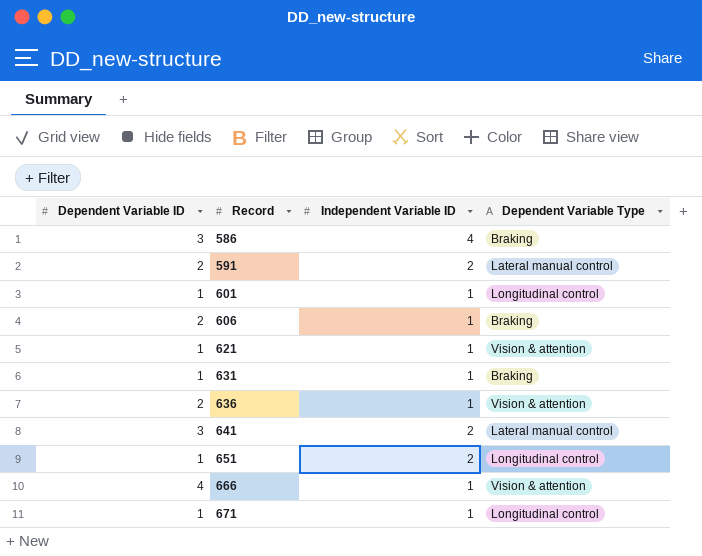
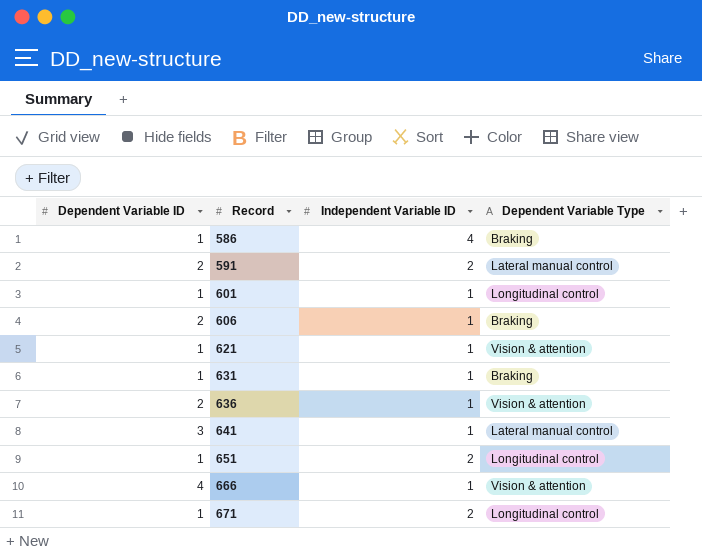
586 | Dependent Variable ID: 3 -> 1
641 | Independent Variable ID: 2 -> 1
671 | Independent Variable ID: 1 -> 2

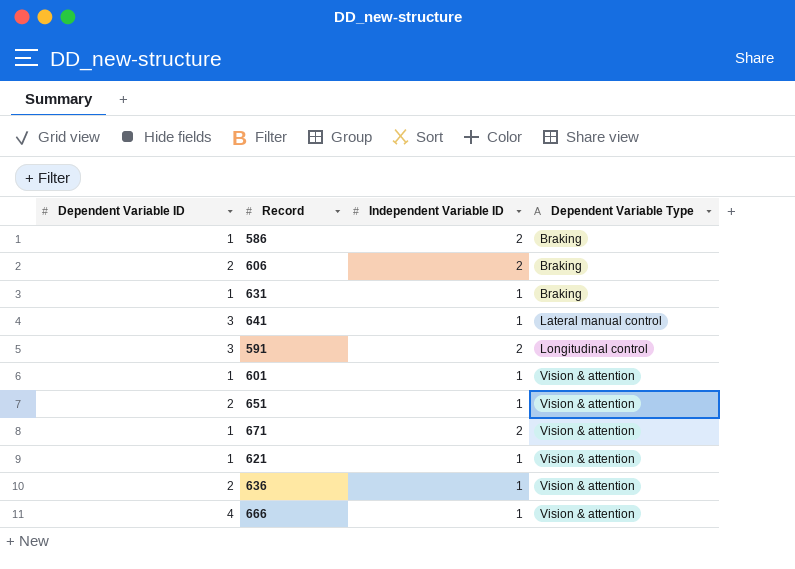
row order: Record ascending -> Dependent Variable Type ascending
586 | Independent Variable ID: 4 -> 2
606 | Independent Variable ID: 1 -> 2
591 | Dependent Variable ID: 2 -> 3
591 | Dependent Variable Type: Lateral manual control -> Longitudinal control
601 | Dependent Variable Type: Longitudinal control -> Vision & attention
651 | Dependent Variable ID: 1 -> 2
651 | Independent Variable ID: 2 -> 1
651 | Dependent Variable Type: Longitudinal control -> Vision & attention
671 | Dependent Variable Type: Longitudinal control -> Vision & attention

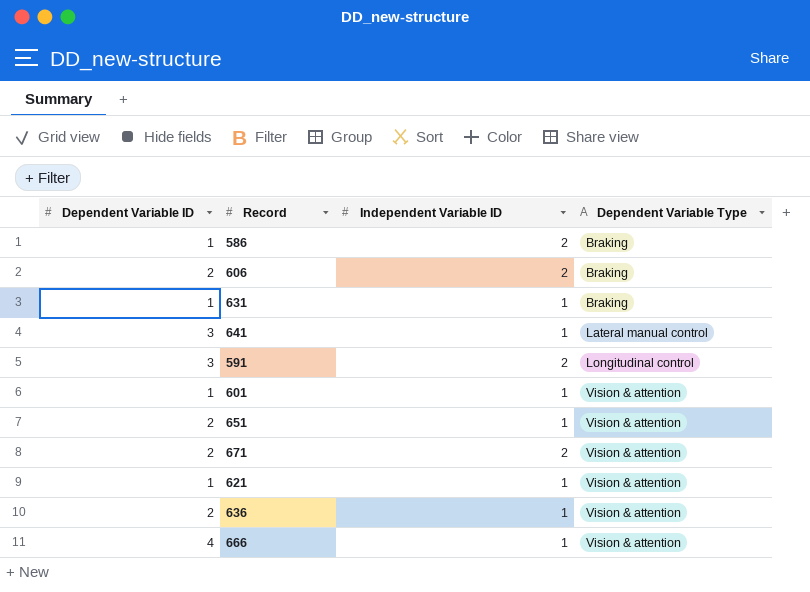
671 | Dependent Variable ID: 1 -> 2

